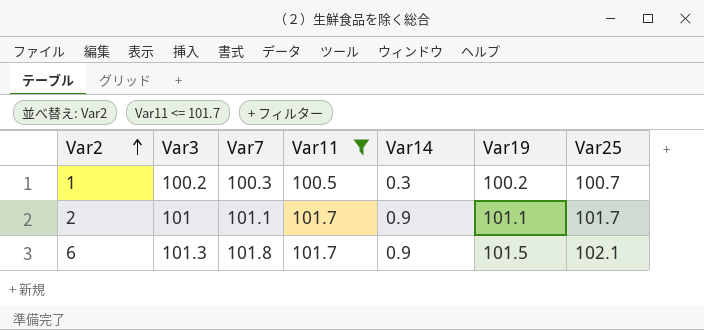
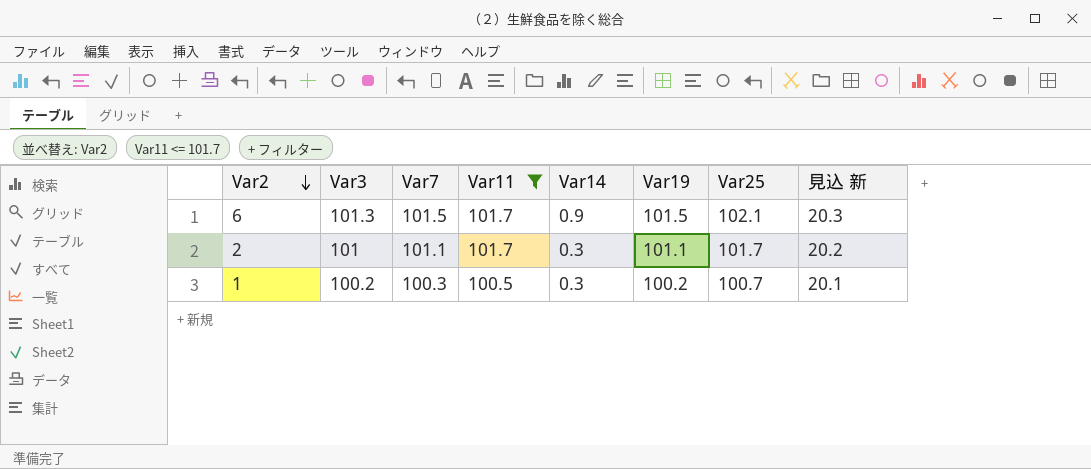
row order: Var2 ascending -> Var2 descending
column 見込 新 | formula: none -> [Var7] * 0.2
6 | Var7: 101.8 -> 101.5
2 | Var14: 0.9 -> 0.3

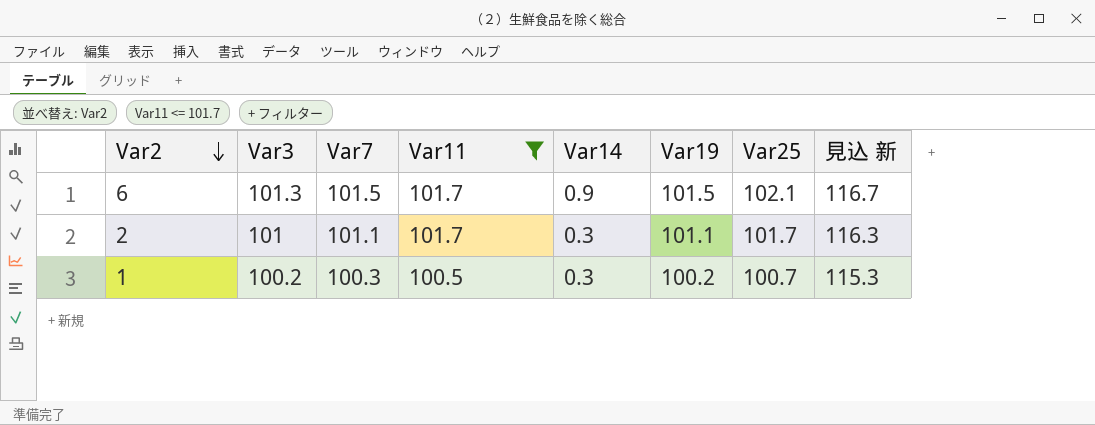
column 見込 新 | formula: [Var7] * 0.2 -> [Var7] * 1.15

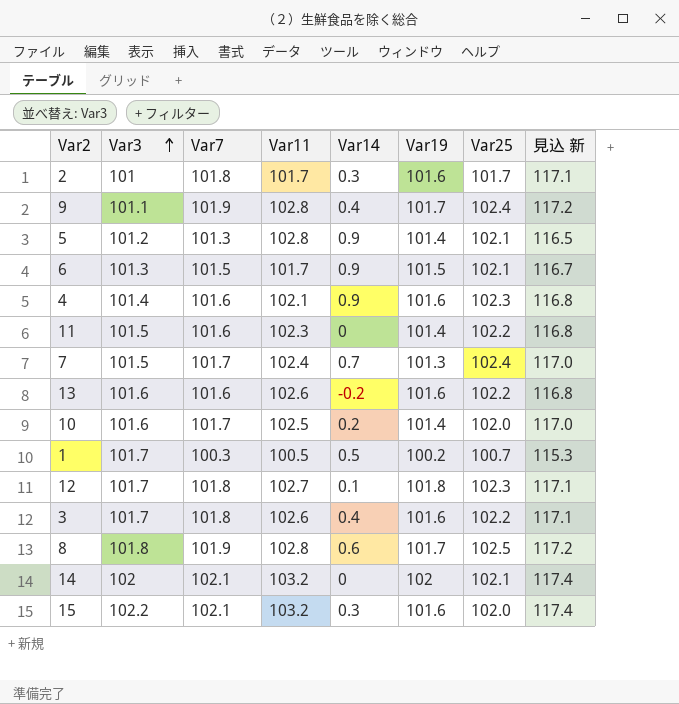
filter: Var11 <= 101.7 -> none
row order: Var2 descending -> Var3 ascending
2 | Var7: 101.1 -> 101.8
2 | Var19: 101.1 -> 101.6
2 | 見込 新: 116.3 -> 117.1
1 | Var3: 100.2 -> 101.7
1 | Var14: 0.3 -> 0.5

